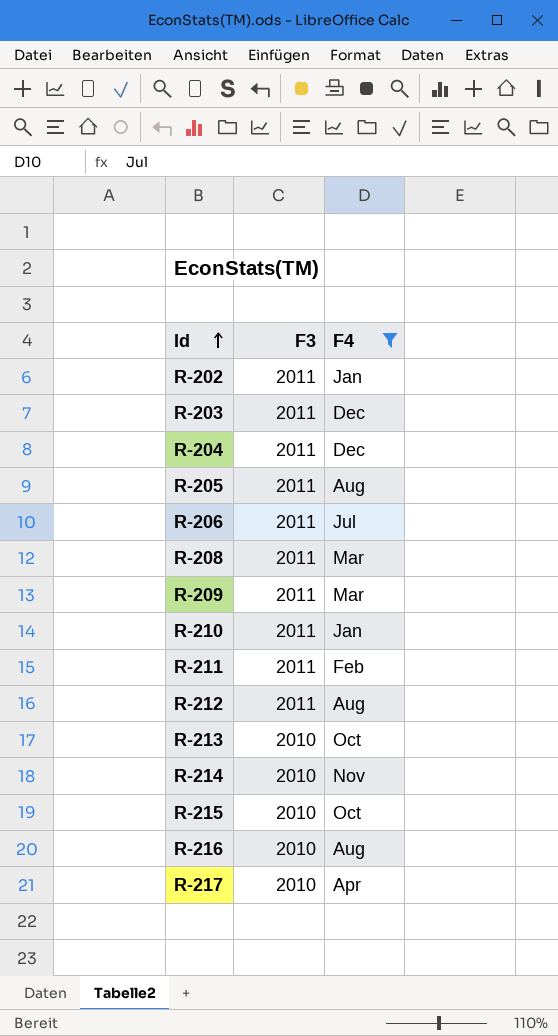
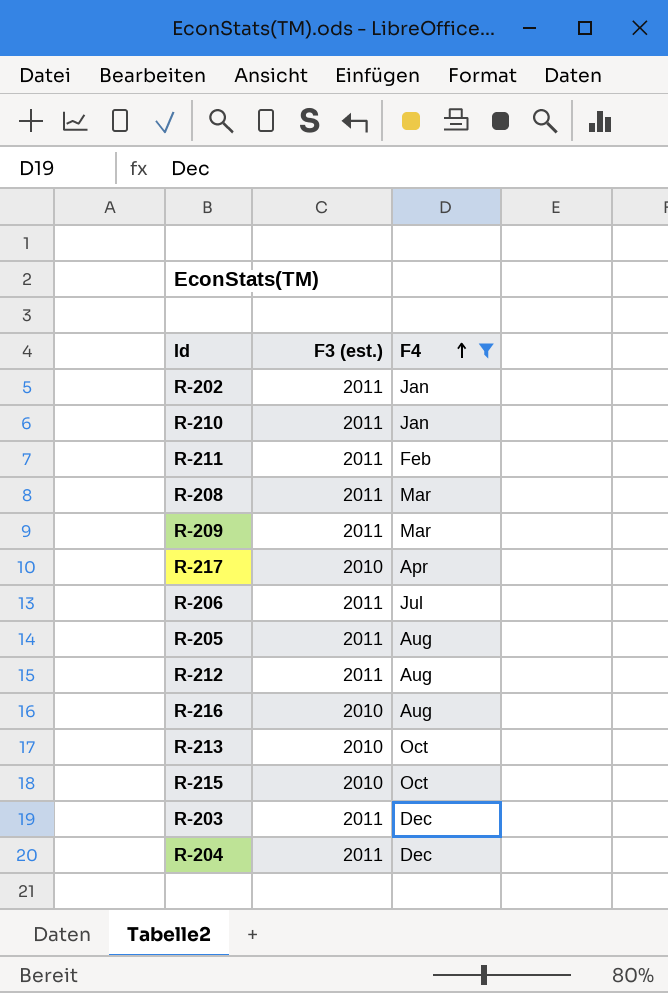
row order: Id ascending -> F4 ascending
column name: F3 -> F3 (est.)
row R-214: 2010 | Nov -> none

